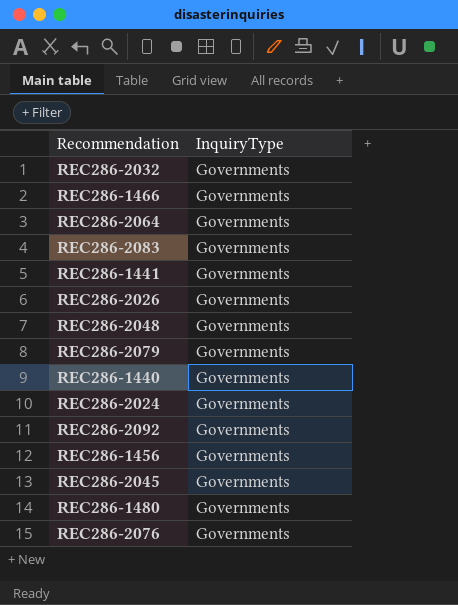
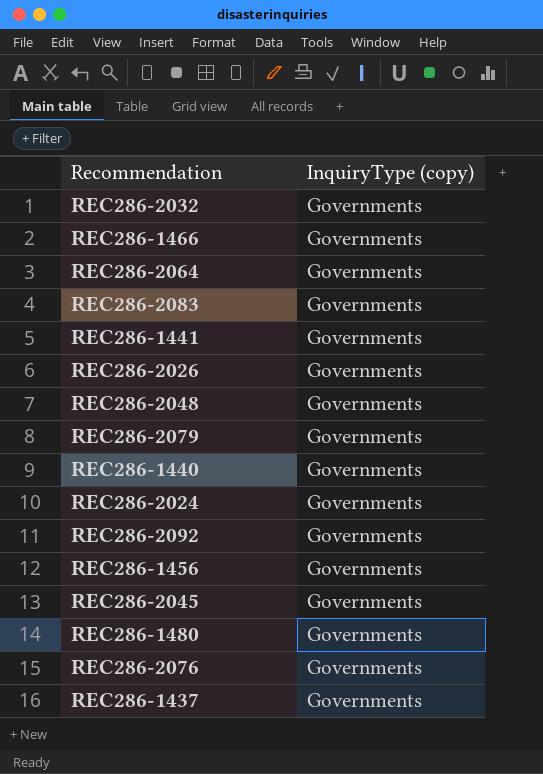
column name: InquiryType -> InquiryType (copy)
row REC286-1437: none -> Governments

